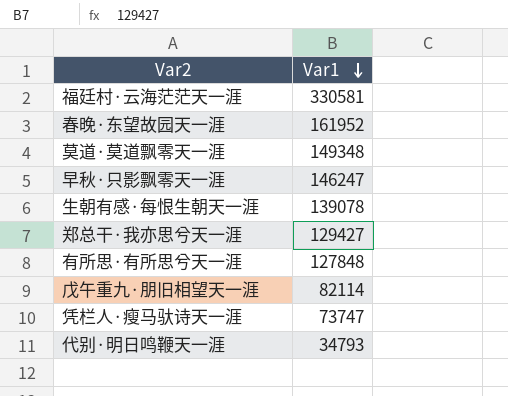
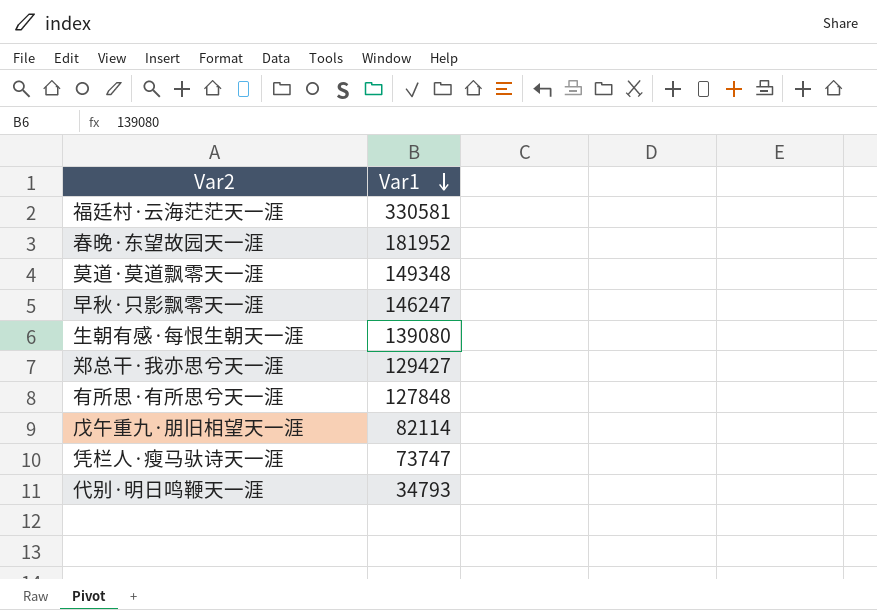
春晚·东望故园天一涯 | Var1: 161952 -> 181952
生朝有感·每恨生朝天一涯 | Var1: 139078 -> 139080

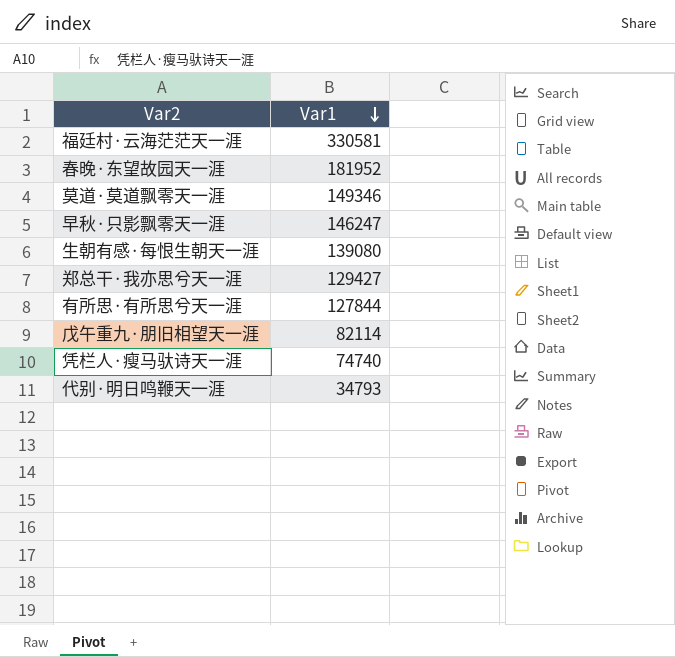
莫道·莫道飘零天一涯 | Var1: 149348 -> 149346
有所思·有所思兮天一涯 | Var1: 127848 -> 127844
凭栏人·瘦马驮诗天一涯 | Var1: 73747 -> 74740

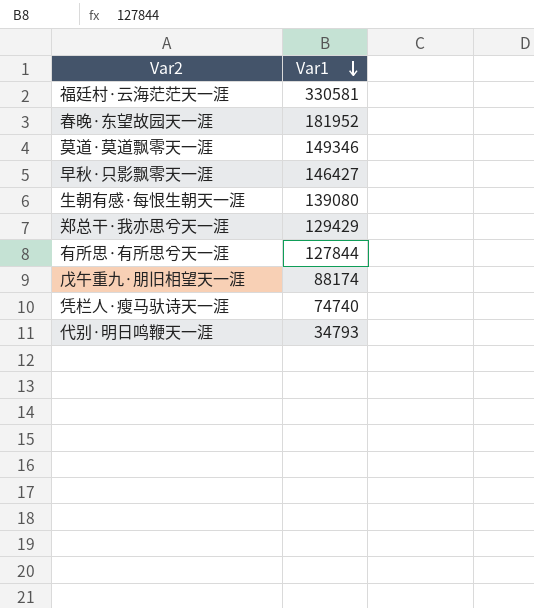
早秋·只影飘零天一涯 | Var1: 146247 -> 146427
郑总干·我亦思兮天一涯 | Var1: 129427 -> 129429
戊午重九·朋旧相望天一涯 | Var1: 82114 -> 88174

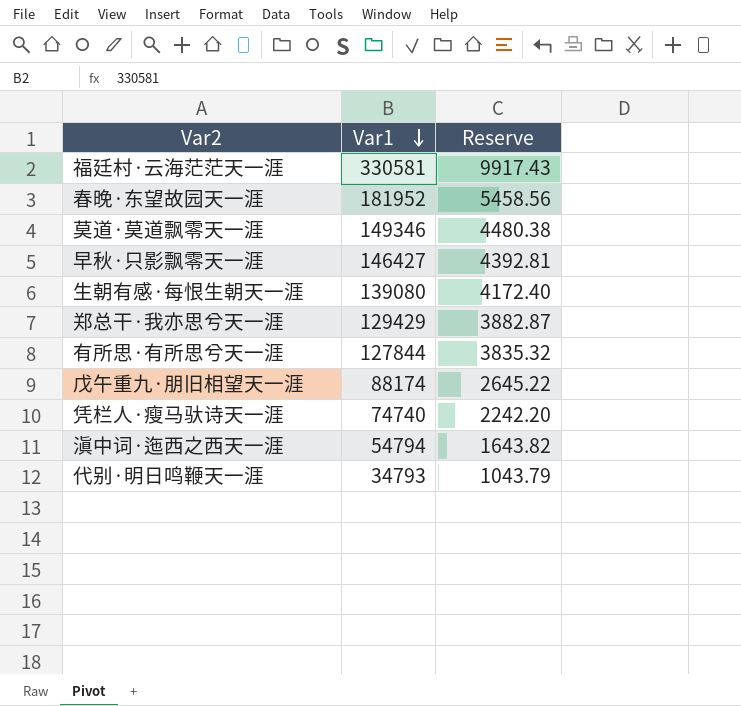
column Reserve | formula: none -> [Var1] * 0.03
row 滇中词·迤西之西天一涯: none -> 54794 | 1643.82

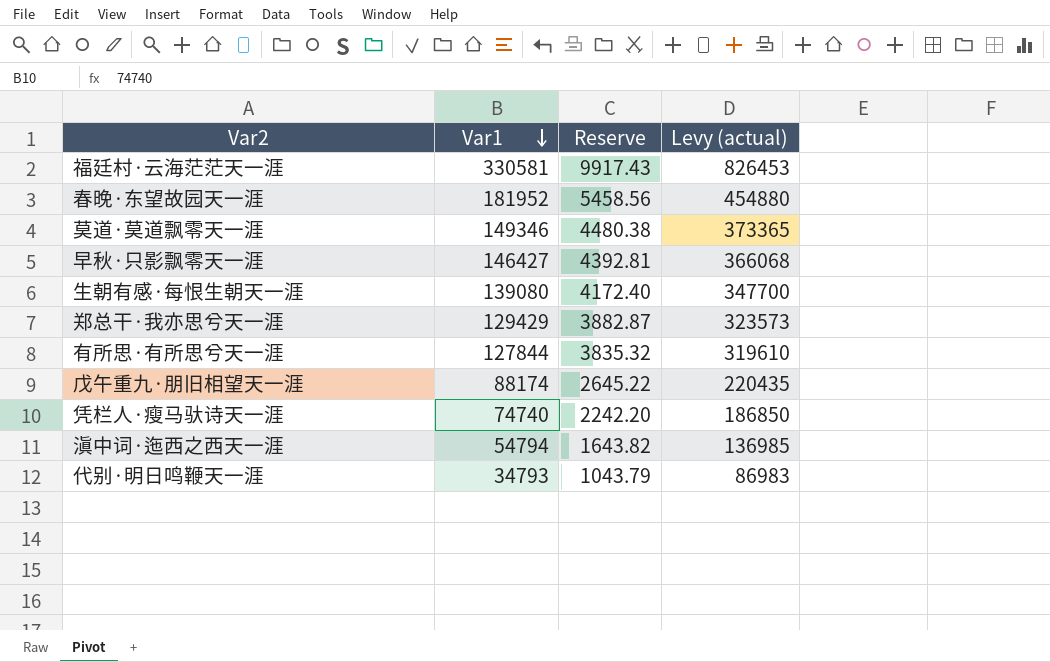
column Levy (actual) | formula: none -> [Var1] * 2.5

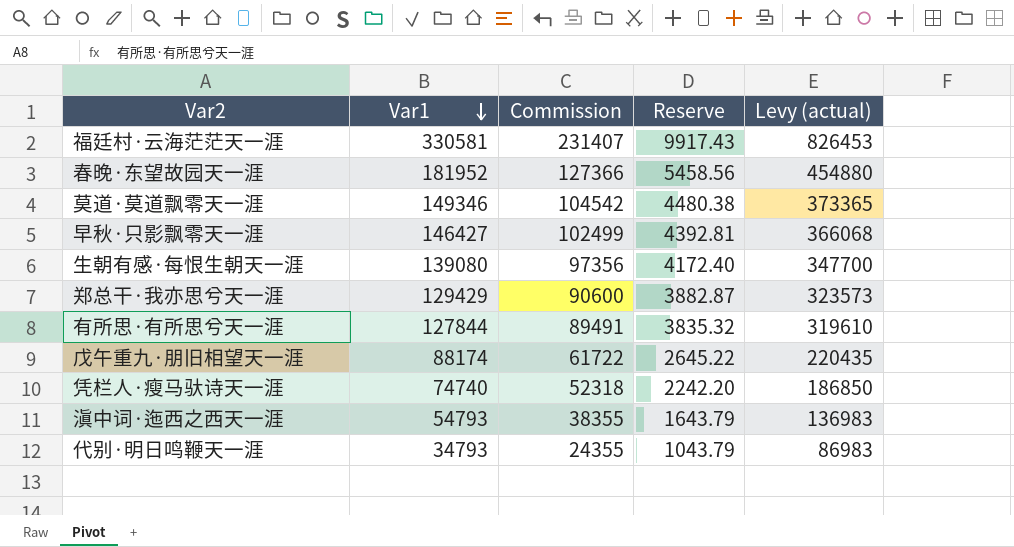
column Commission | formula: none -> [Var1] * 0.7
滇中词·迤西之西天一涯 | Var1: 54794 -> 54793
滇中词·迤西之西天一涯 | Reserve: 1643.82 -> 1643.79
滇中词·迤西之西天一涯 | Levy (actual): 136985 -> 136983

